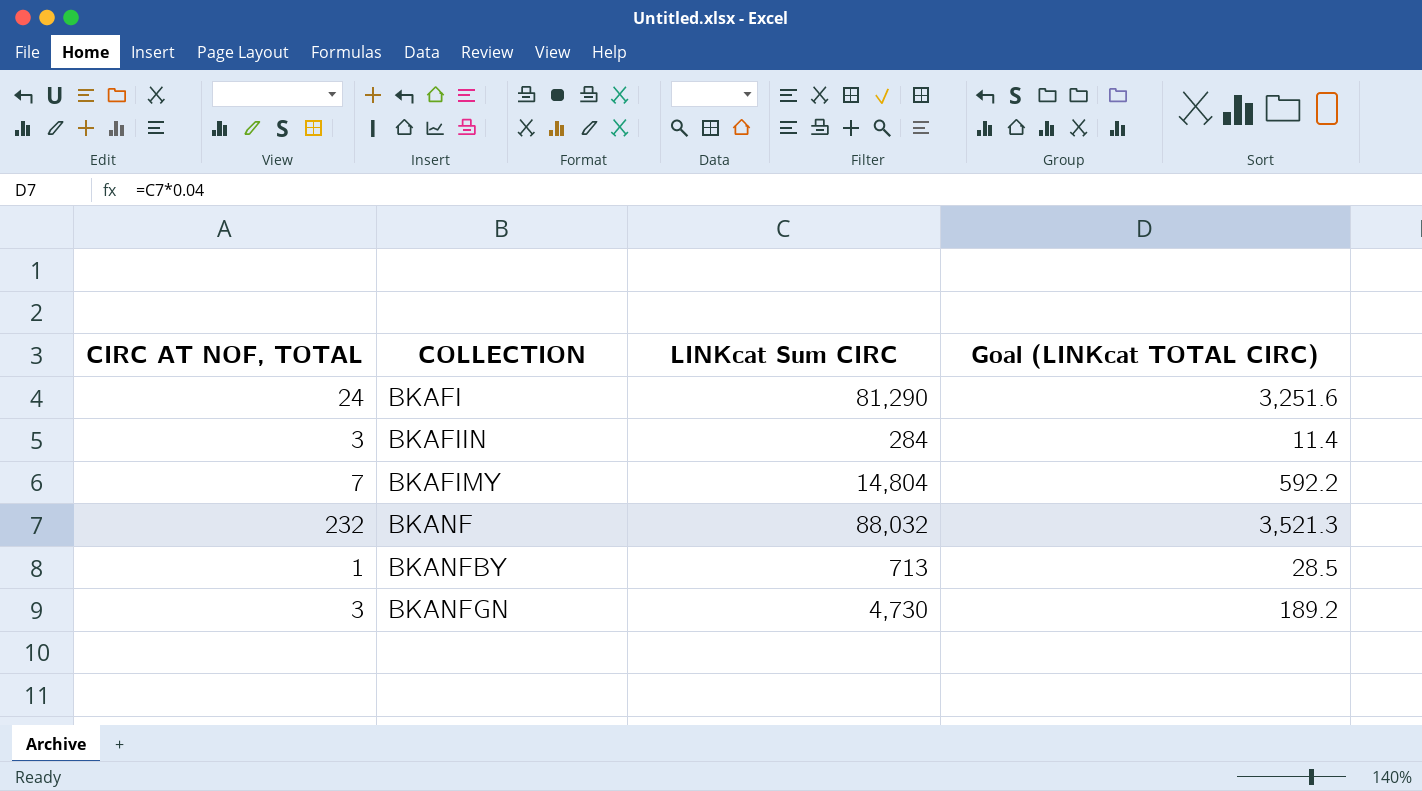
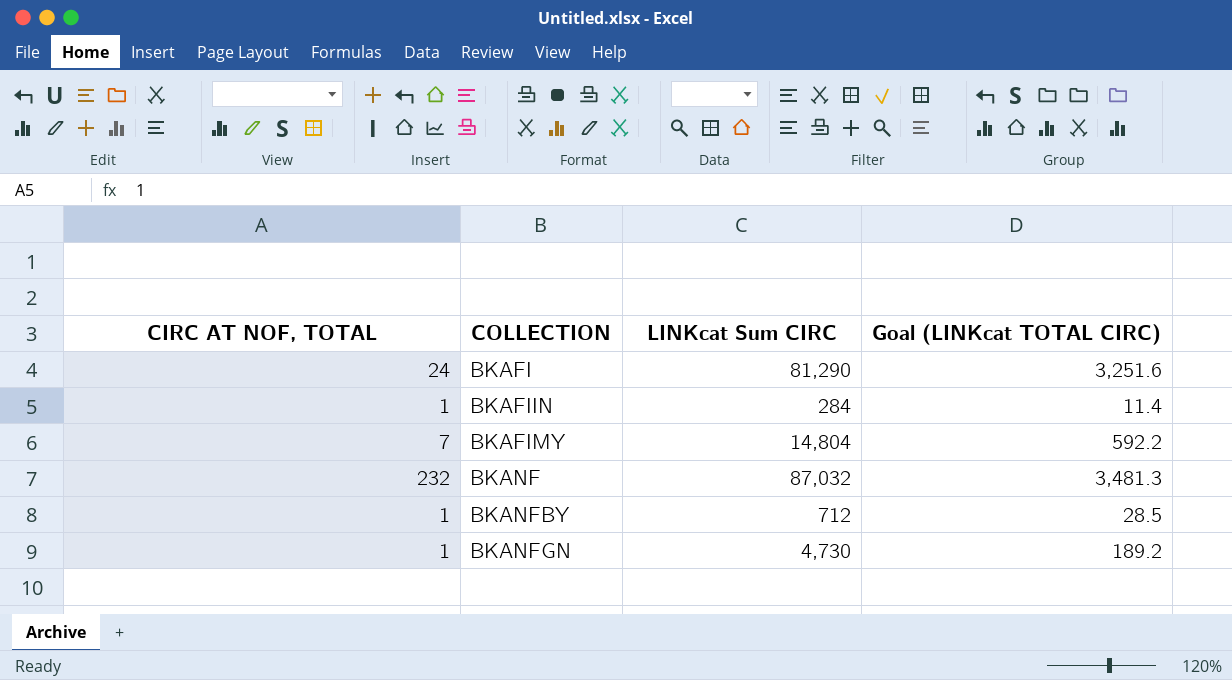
BKAFIIN | CIRC AT NOF, TOTAL: 3 -> 1
BKANF | LINKcat Sum CIRC: 88,032 -> 87,032
BKANF | Goal (LINKcat TOTAL CIRC): 3,521.3 -> 3,481.3
BKANFBY | LINKcat Sum CIRC: 713 -> 712
BKANFGN | CIRC AT NOF, TOTAL: 3 -> 1

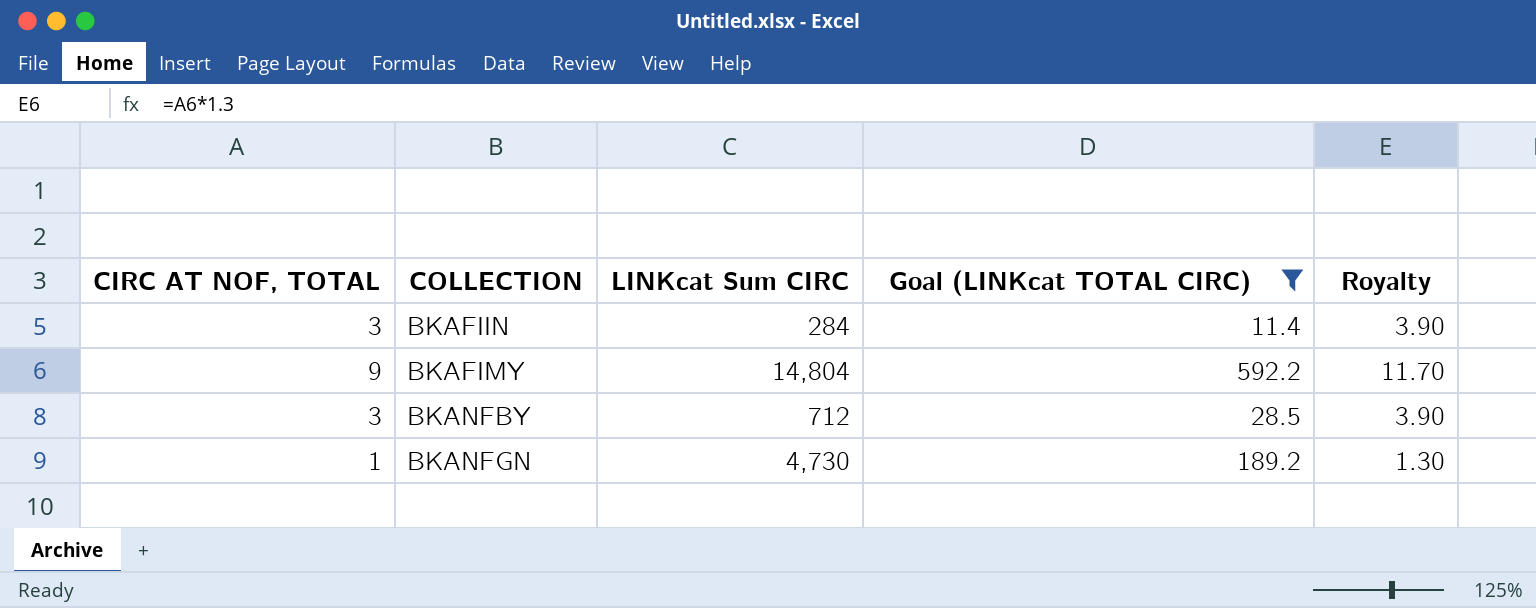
filter: none -> Goal (LINKcat TOTAL CIRC) <= 592.2
column Royalty | formula: none -> [CIRC AT NOF, TOTAL] * 1.3
BKAFIIN | CIRC AT NOF, TOTAL: 1 -> 3
BKAFIMY | CIRC AT NOF, TOTAL: 7 -> 9
BKANFBY | CIRC AT NOF, TOTAL: 1 -> 3

